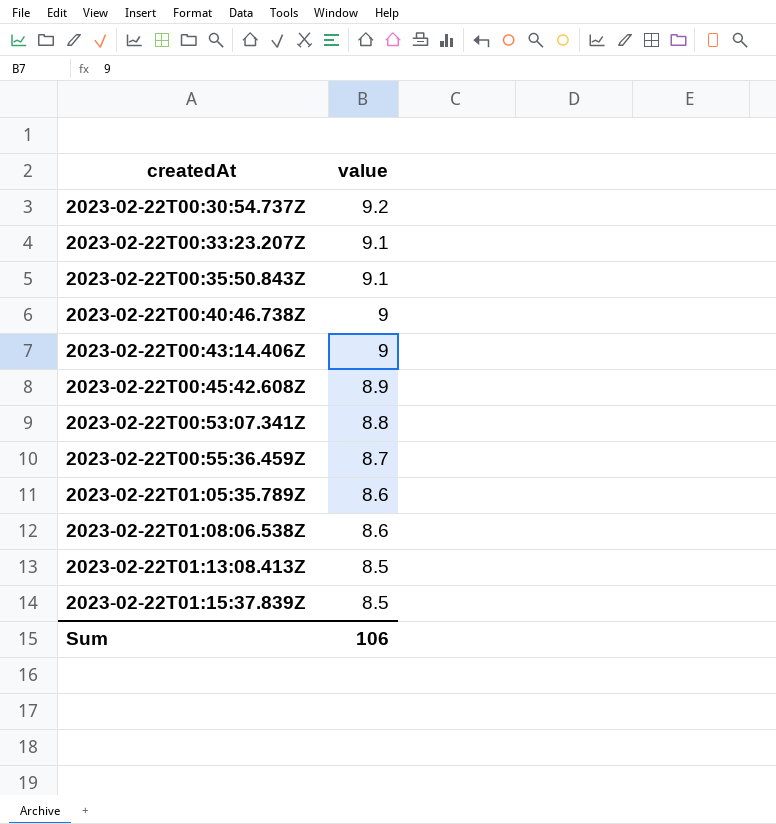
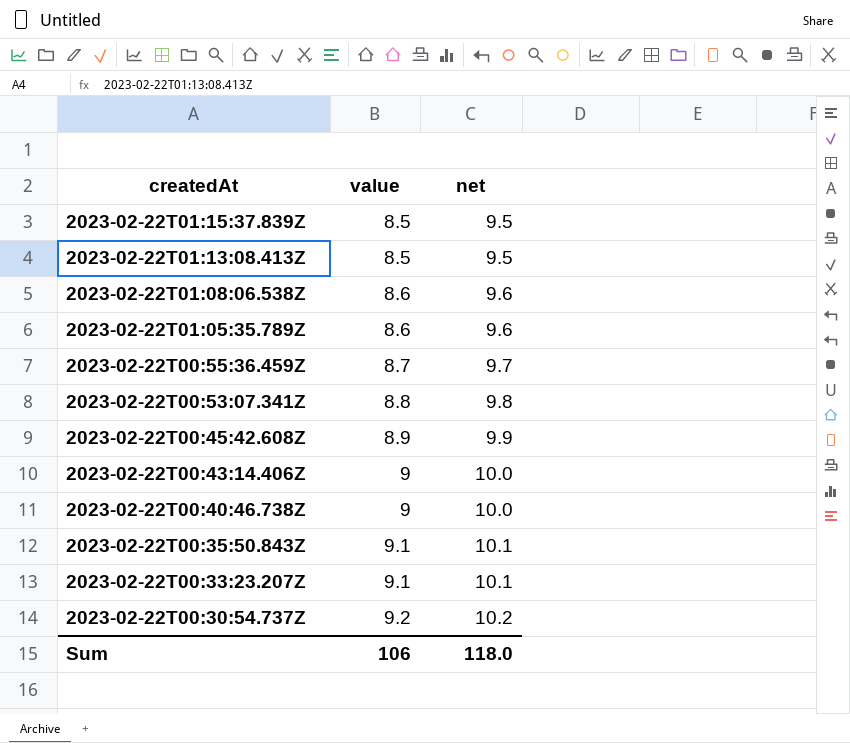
row order: createdAt ascending -> createdAt descending
column net | formula: none -> [value] + 1

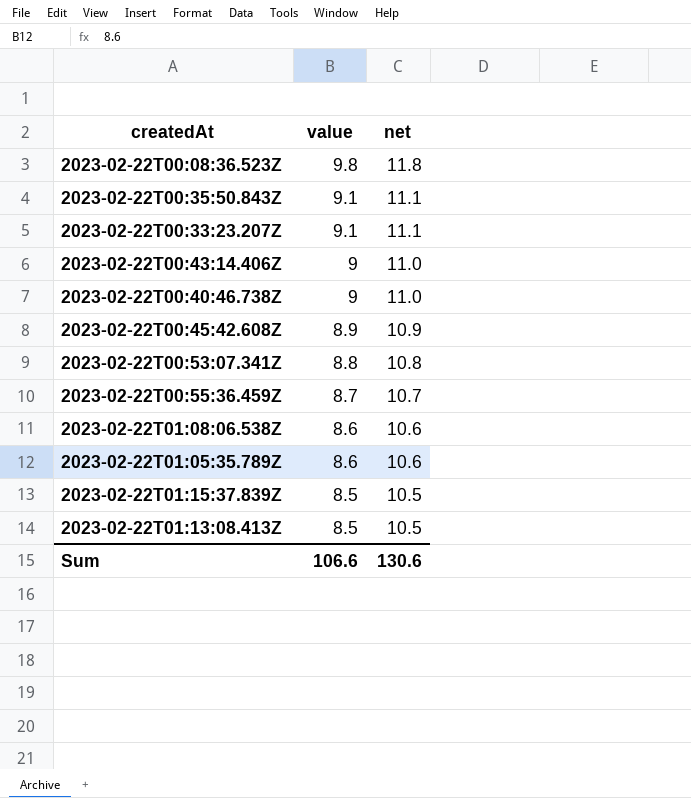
row order: createdAt descending -> value descending
column net | formula: [value] + 1 -> [value] + 2
row 2023-02-22T00:30:54.737Z: 9.2 | 10.2 -> none
row 2023-02-22T00:08:36.523Z: none -> 9.8 | 11.8
Sum | value: 106 -> 106.6
Sum | net: 118.0 -> 130.6

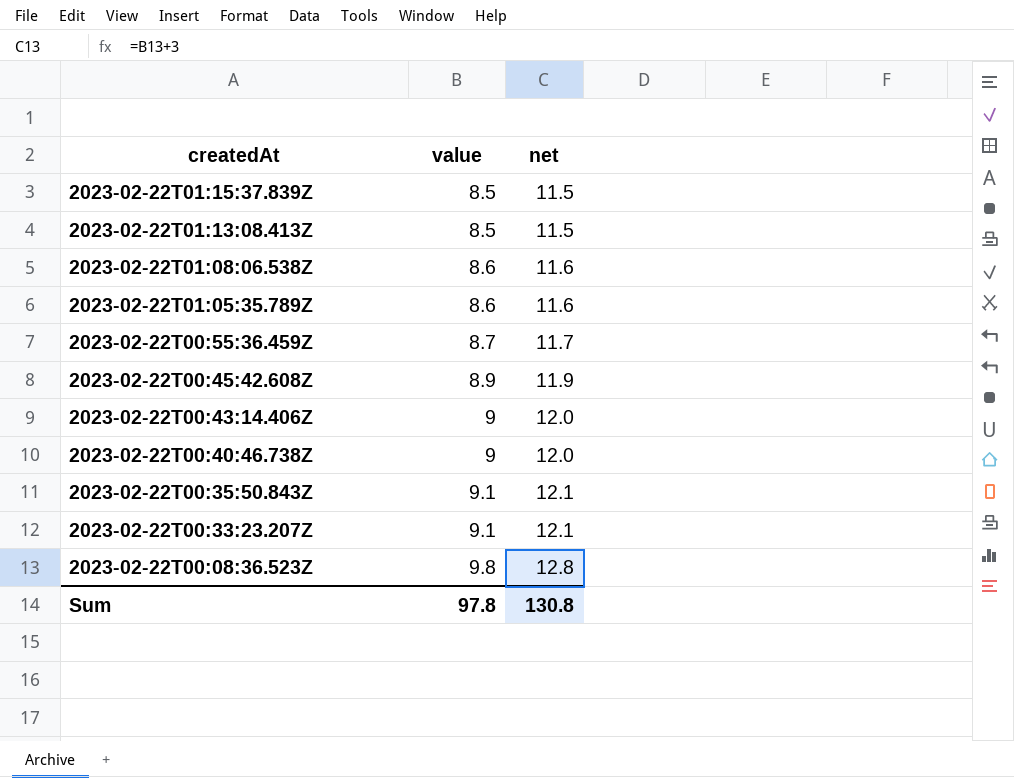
row order: value descending -> createdAt descending
column net | formula: [value] + 2 -> [value] + 3
row 2023-02-22T00:53:07.341Z: 8.8 | 10.8 -> none
Sum | value: 106.6 -> 97.8
Sum | net: 130.6 -> 130.8

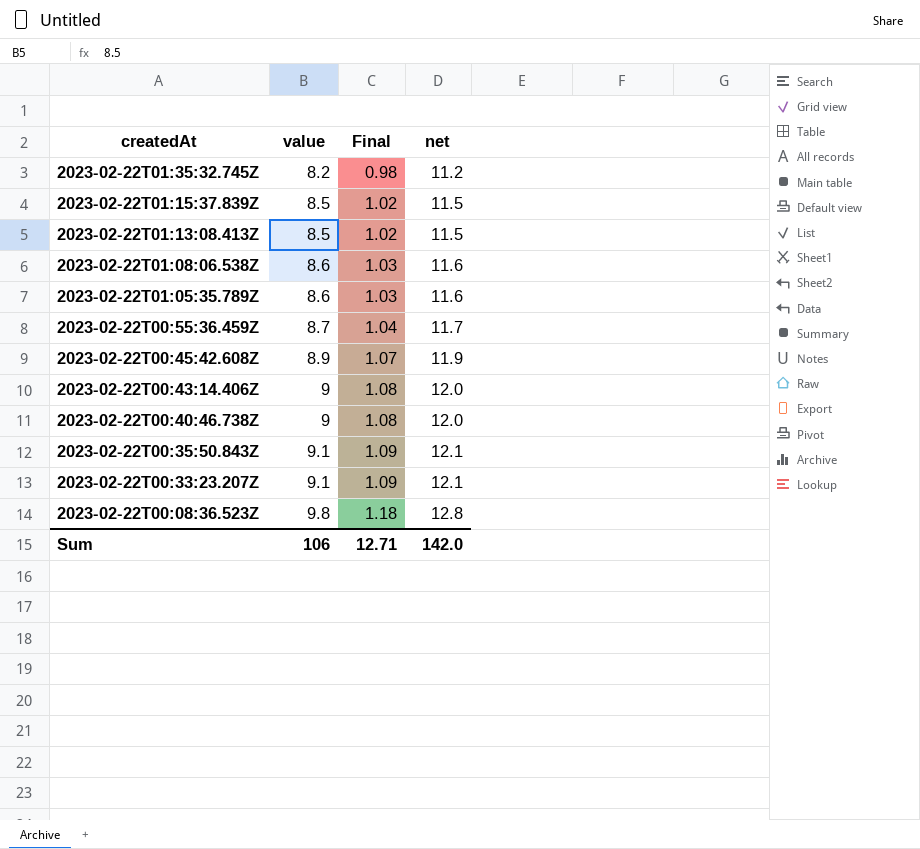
column Final | formula: none -> [value] * 0.12
row 2023-02-22T01:35:32.745Z: none -> 8.2 | 0.98 | 11.2
Sum | value: 97.8 -> 106
Sum | net: 130.8 -> 142.0

